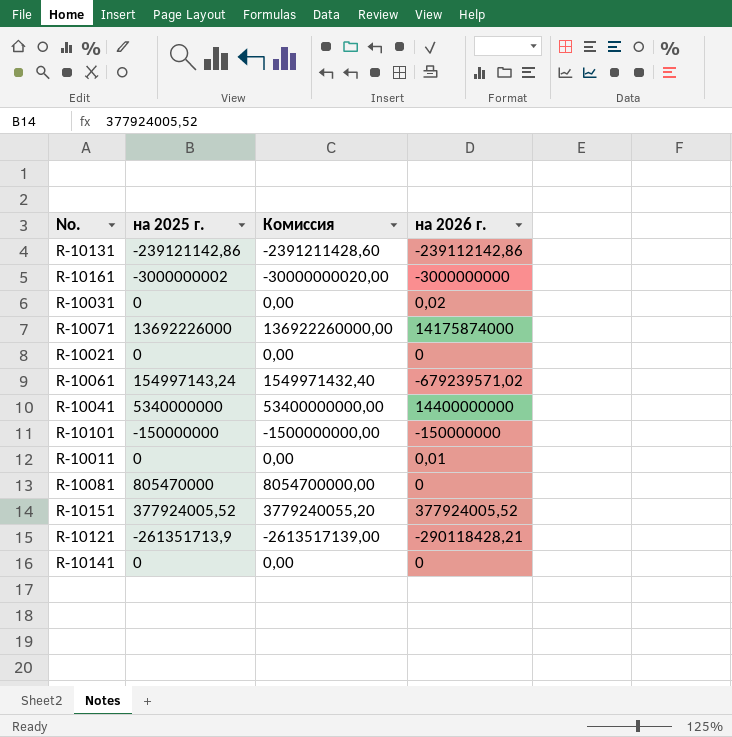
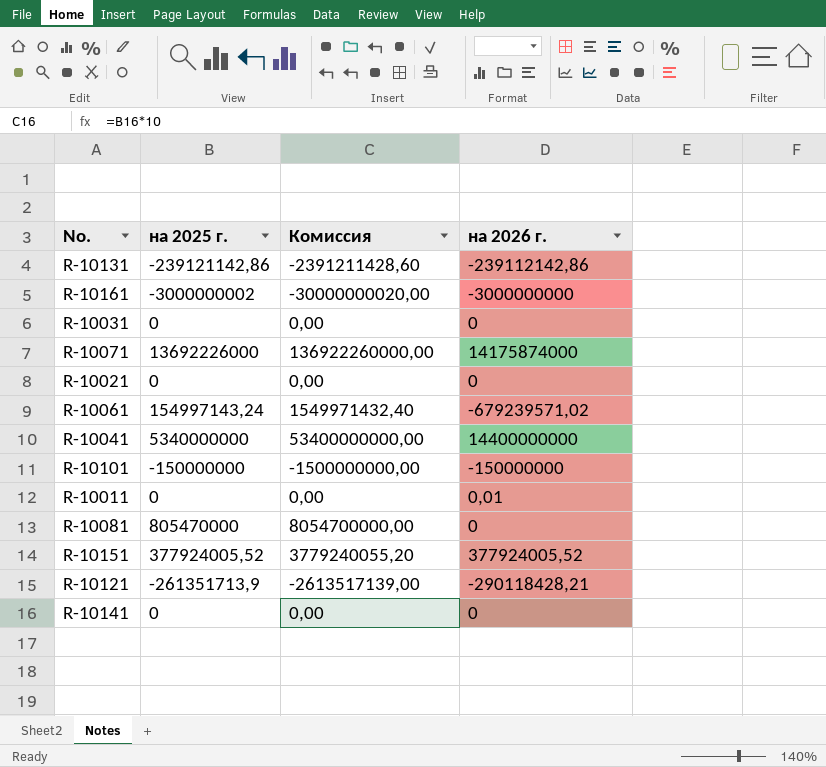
R-10031 | на 2026 г.: 0,02 -> 0

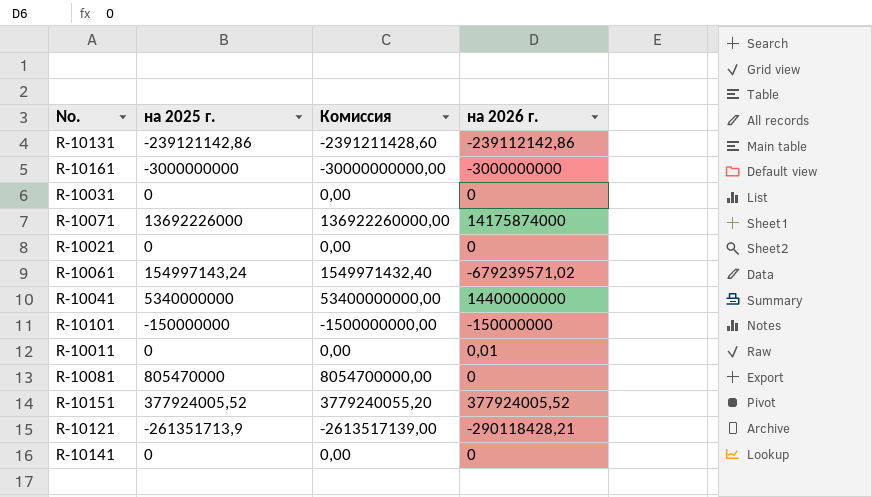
R-10161 | на 2025 г.: -3000000002 -> -3000000000
R-10161 | Комиссия: -30000000020,00 -> -30000000000,00

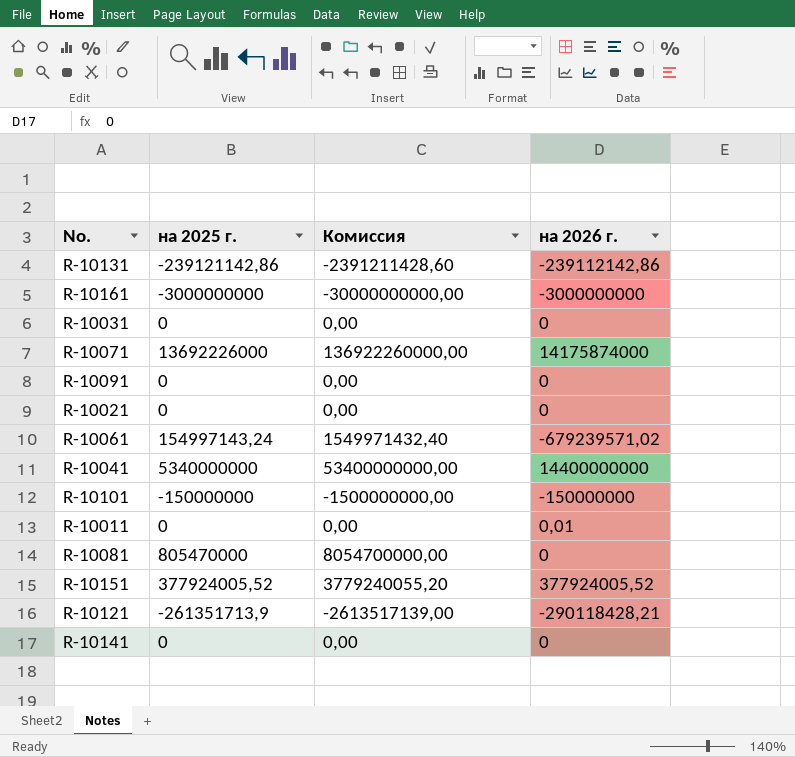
row R-10091: none -> 0 | 0,00 | 0

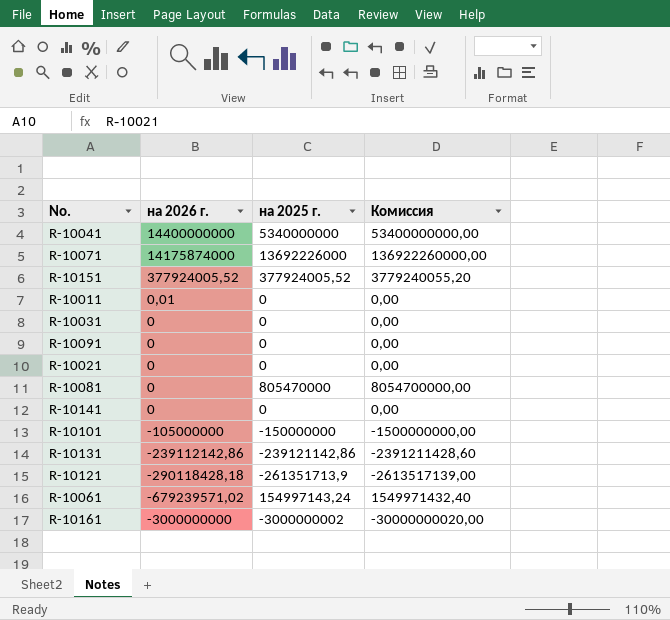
row order: none -> на 2026 г. descending
column на 2026 г. | position: 4 -> 2
R-10101 | на 2026 г.: -150000000 -> -105000000
R-10121 | на 2026 г.: -290118428,21 -> -290118428,18
R-10161 | на 2025 г.: -3000000000 -> -3000000002
R-10161 | Комиссия: -30000000000,00 -> -30000000020,00

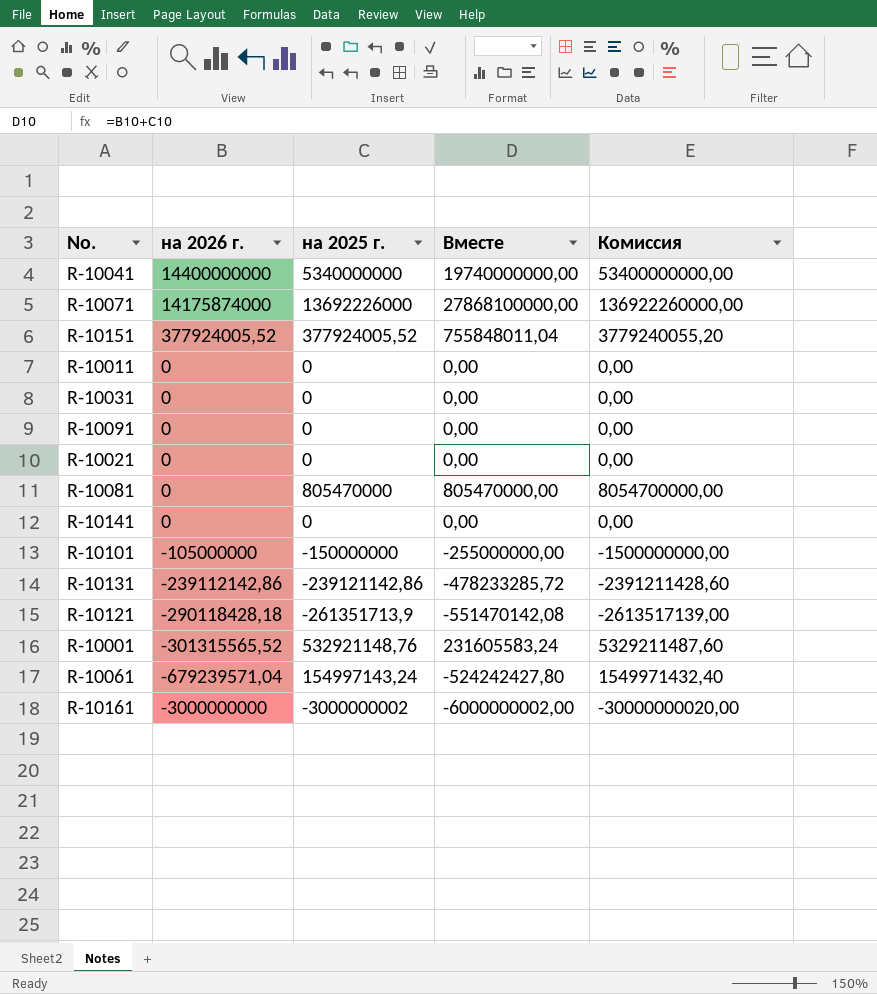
column Вместе | formula: none -> [на 2026 г.] + [на 2025 г.]
R-10011 | на 2026 г.: 0,01 -> 0
row R-10001: none -> -301315565,52 | 532921148,76 | 231605583,24 | 5329211487,60
R-10061 | на 2026 г.: -679239571,02 -> -679239571,04

